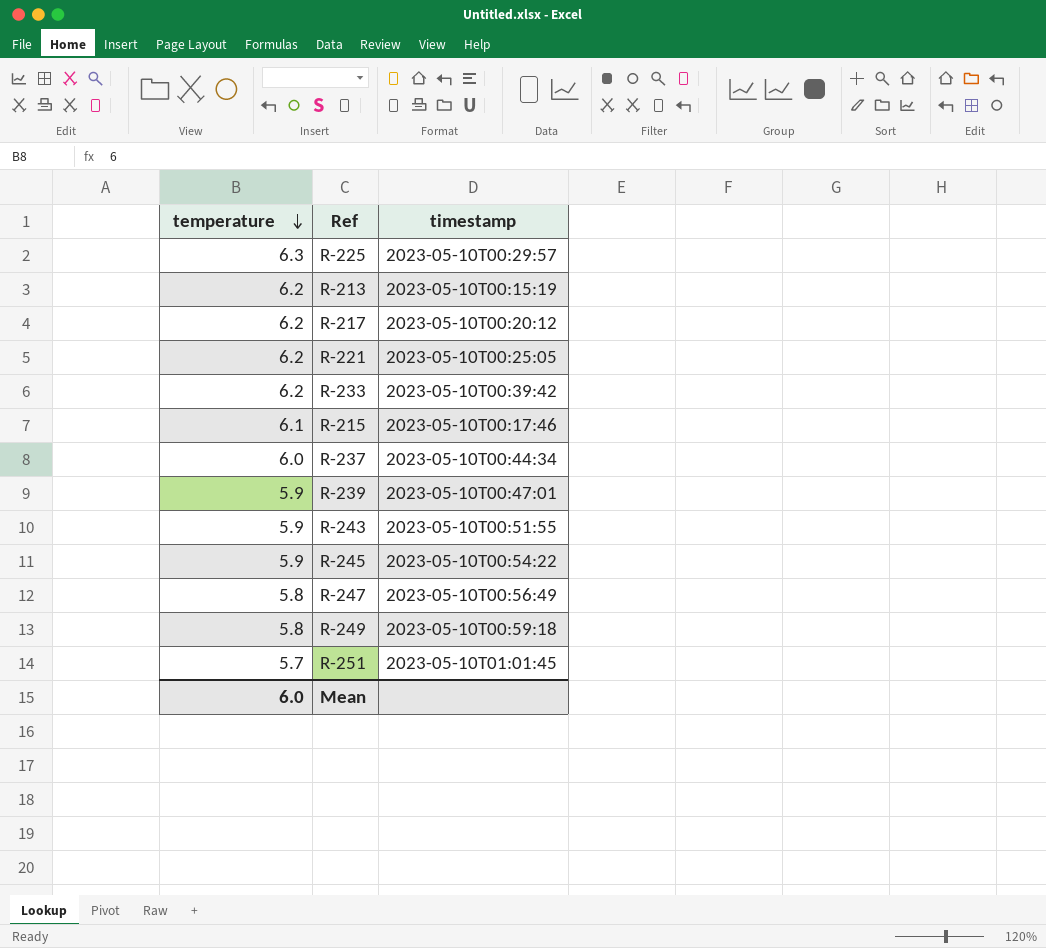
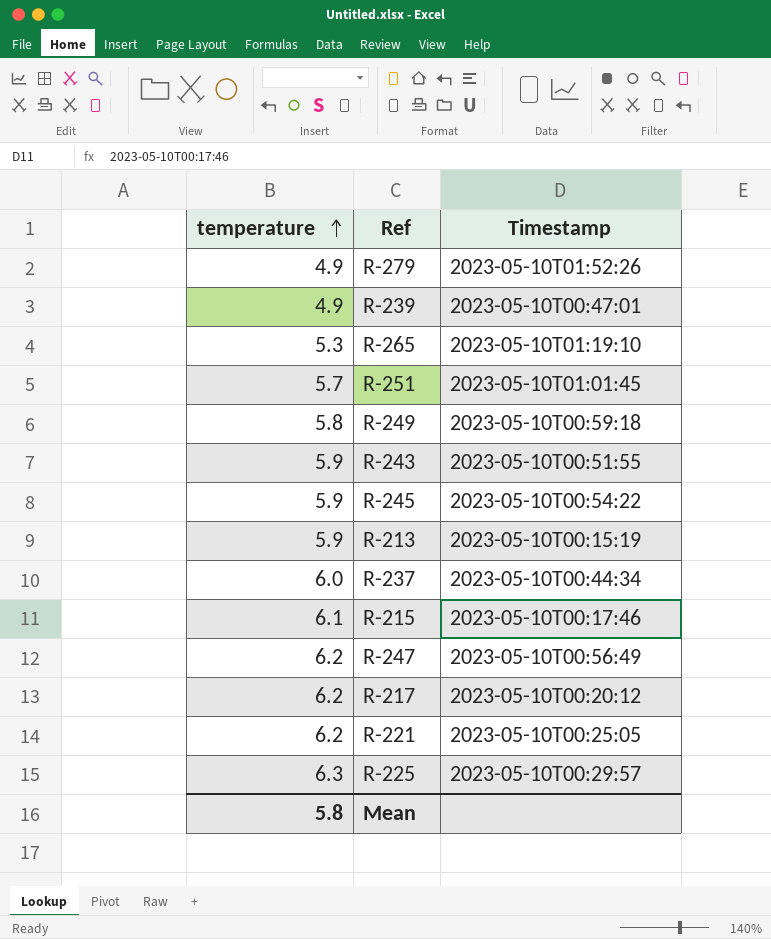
row order: temperature descending -> temperature ascending
column name: timestamp -> Timestamp
row R-233: 6.2 | 2023-05-10T00:39:42 -> none
row R-279: none -> 4.9 | 2023-05-10T01:52:26
R-239 | temperature: 5.9 -> 4.9
row R-265: none -> 5.3 | 2023-05-10T01:19:10
R-213 | temperature: 6.2 -> 5.9
R-247 | temperature: 5.8 -> 6.2
Mean | temperature: 6.0 -> 5.8

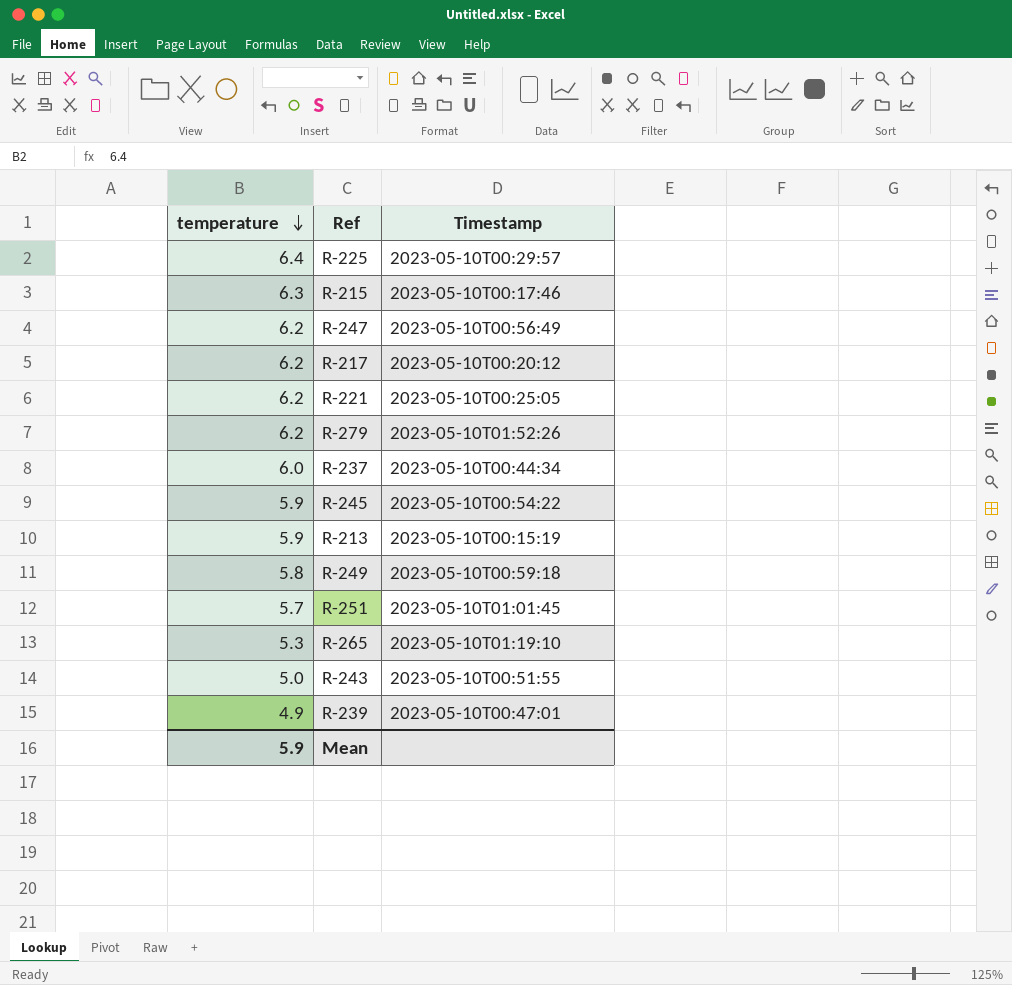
row order: temperature ascending -> temperature descending
R-225 | temperature: 6.3 -> 6.4
R-215 | temperature: 6.1 -> 6.3
R-279 | temperature: 4.9 -> 6.2
R-243 | temperature: 5.9 -> 5.0
Mean | temperature: 5.8 -> 5.9

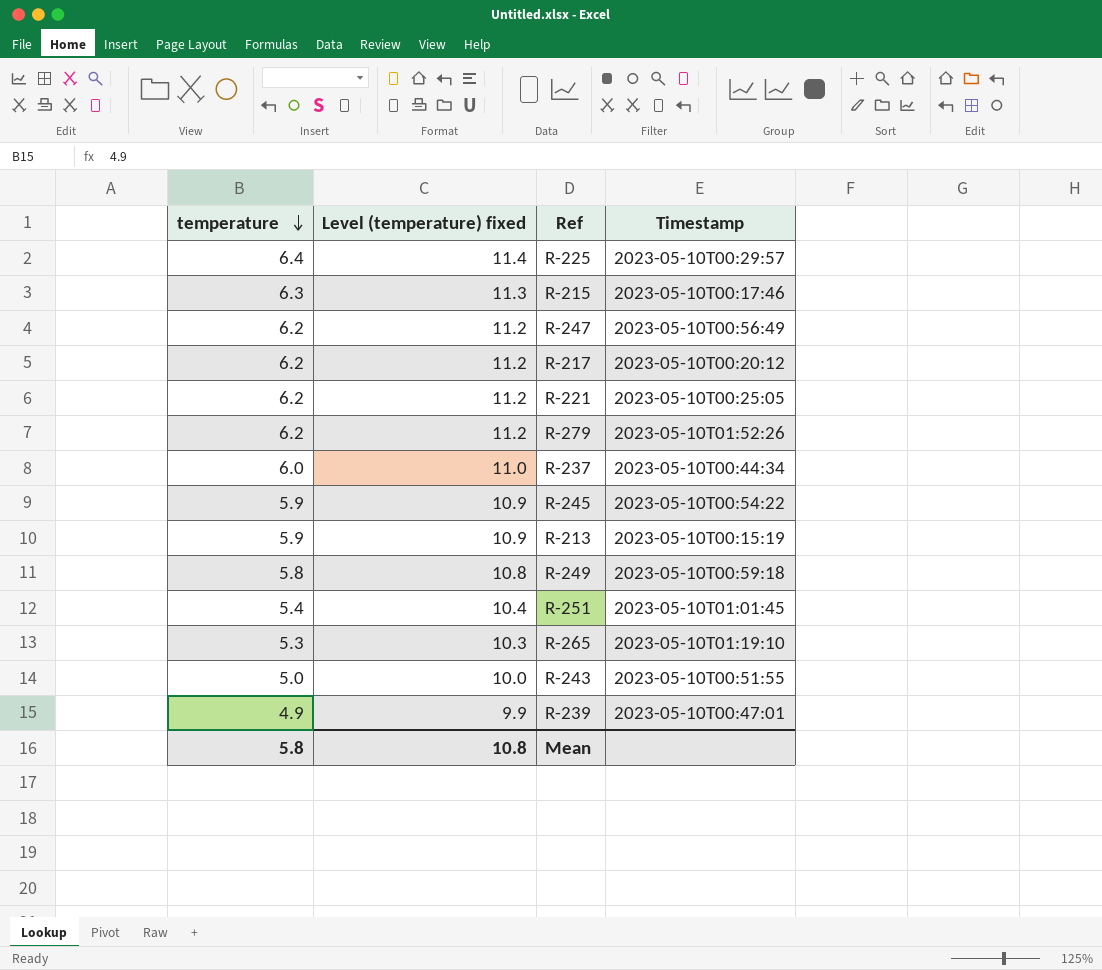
column Level (temperature) fixed | formula: none -> [temperature] + 5
R-251 | temperature: 5.7 -> 5.4
Mean | temperature: 5.9 -> 5.8

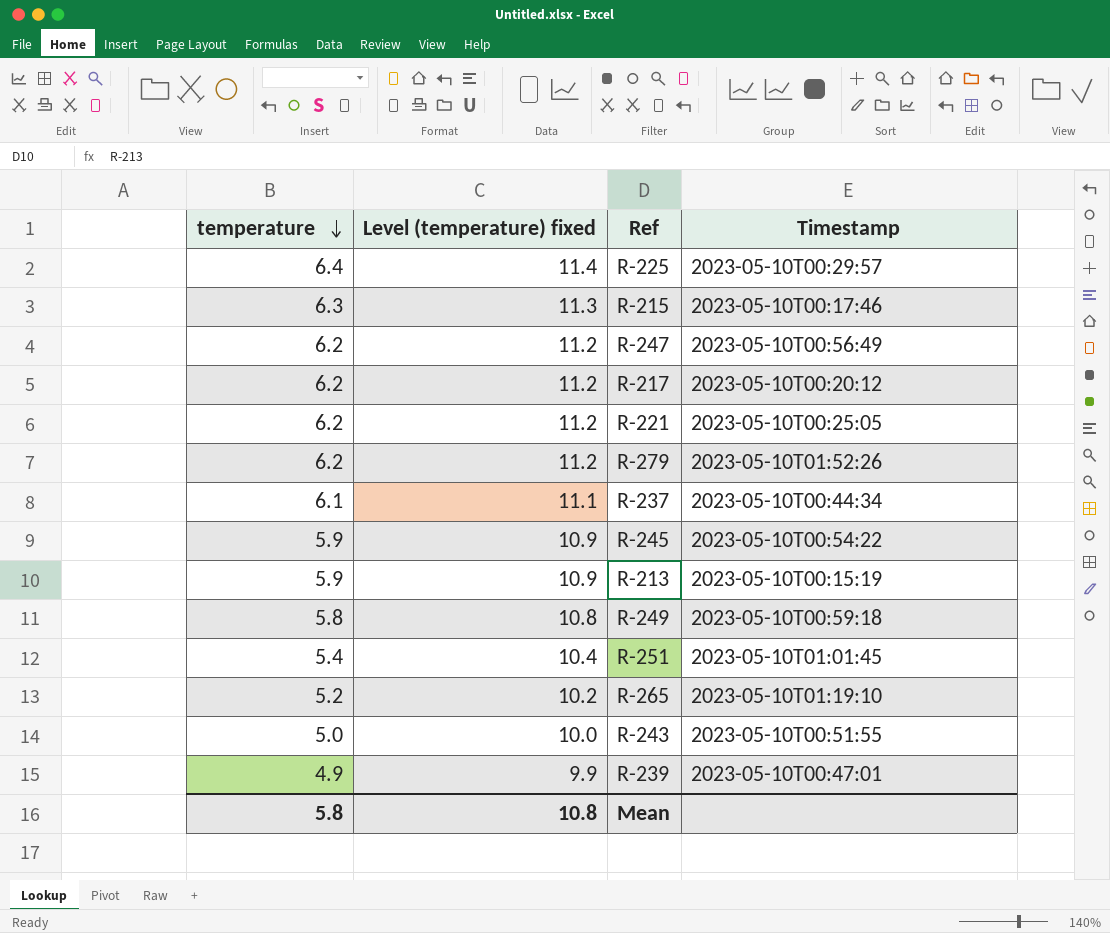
R-237 | temperature: 6.0 -> 6.1
R-237 | Level (temperature) fixed: 11.0 -> 11.1
R-265 | temperature: 5.3 -> 5.2
R-265 | Level (temperature) fixed: 10.3 -> 10.2

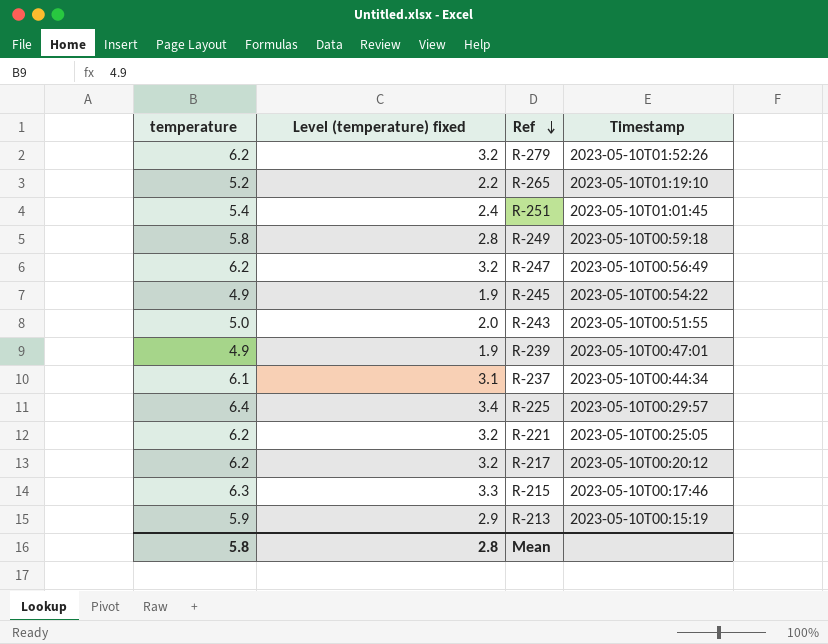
row order: temperature descending -> Ref descending
column Level (temperature) fixed | formula: [temperature] + 5 -> [temperature] - 3
R-245 | temperature: 5.9 -> 4.9
Mean | Level (temperature) fixed: 10.8 -> 2.8

